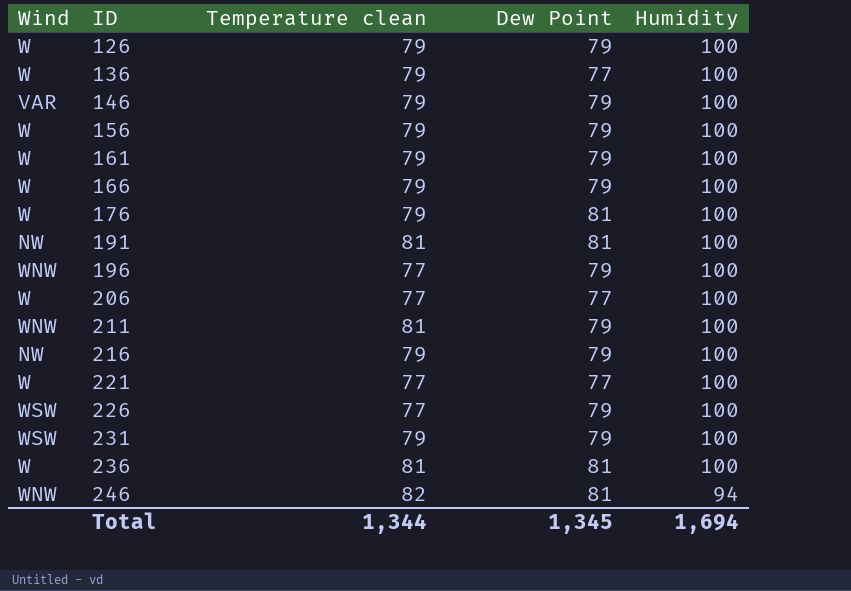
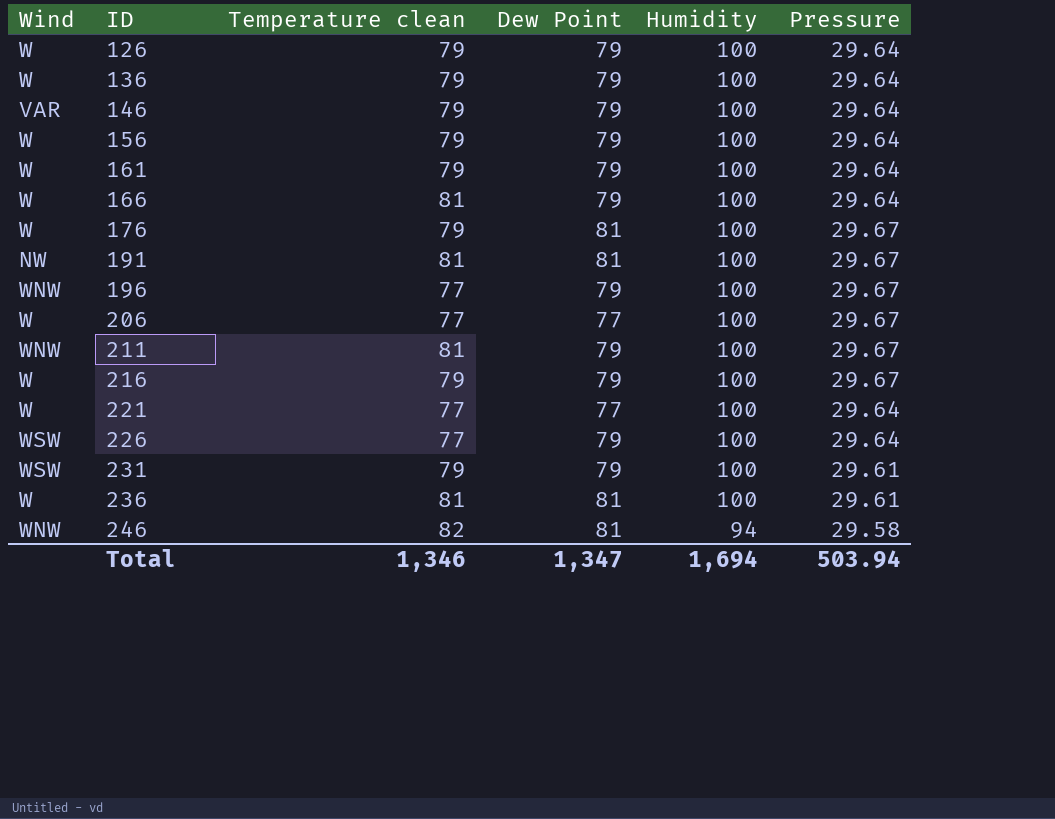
column Pressure | position: none -> 6
136 | Dew Point: 77 -> 79
166 | Temperature clean: 79 -> 81
216 | Wind: NW -> W
Total | Temperature clean: 1,344 -> 1,346
Total | Dew Point: 1,345 -> 1,347

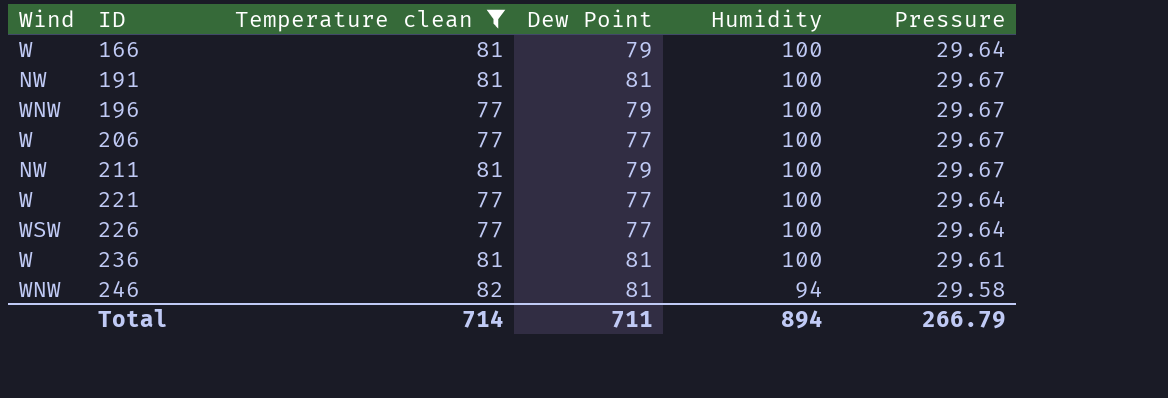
filter: none -> Temperature clean != 79
211 | Wind: WNW -> NW
226 | Dew Point: 79 -> 77
Total | Temperature clean: 1,346 -> 714
Total | Dew Point: 1,347 -> 711
Total | Humidity: 1,694 -> 894
Total | Pressure: 503.94 -> 266.79

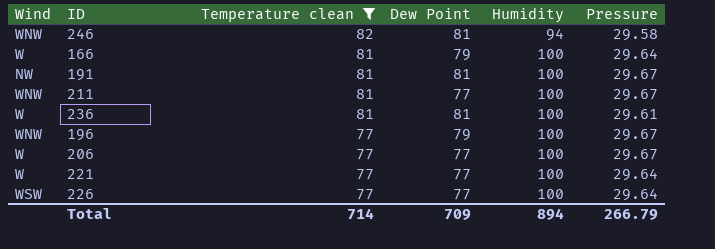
row order: ID ascending -> Temperature clean descending
211 | Wind: NW -> WNW
211 | Dew Point: 79 -> 77
Total | Dew Point: 711 -> 709

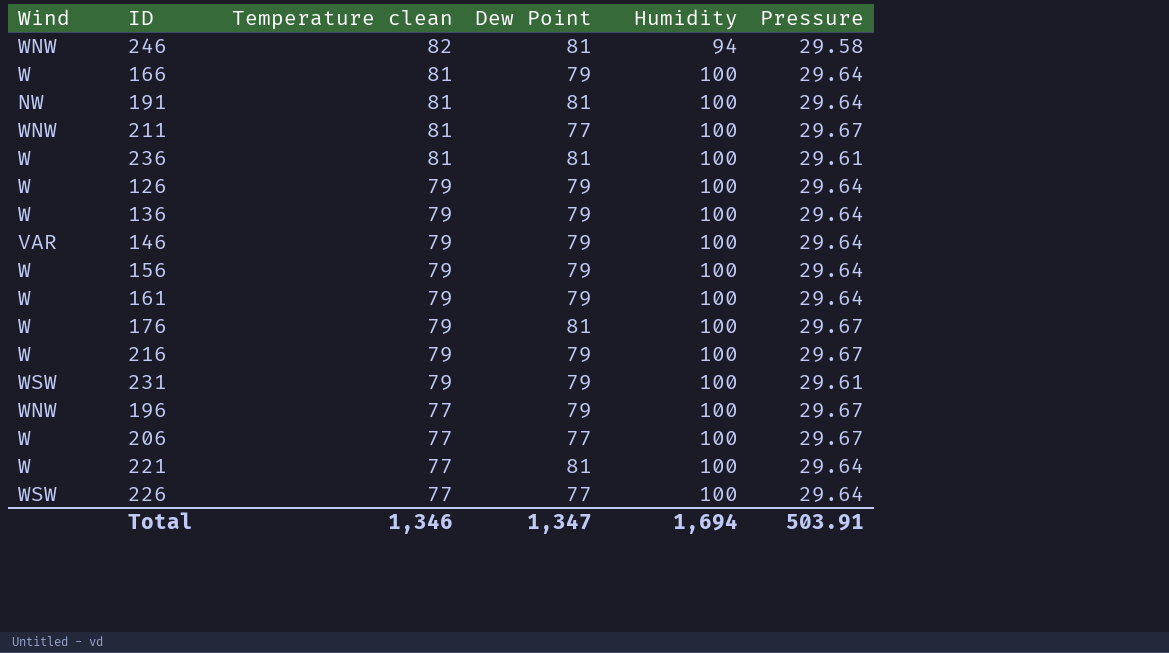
filter: Temperature clean != 79 -> none
191 | Pressure: 29.67 -> 29.64
221 | Dew Point: 77 -> 81
Total | Temperature clean: 714 -> 1,346
Total | Dew Point: 709 -> 1,347
Total | Humidity: 894 -> 1,694
Total | Pressure: 266.79 -> 503.91

